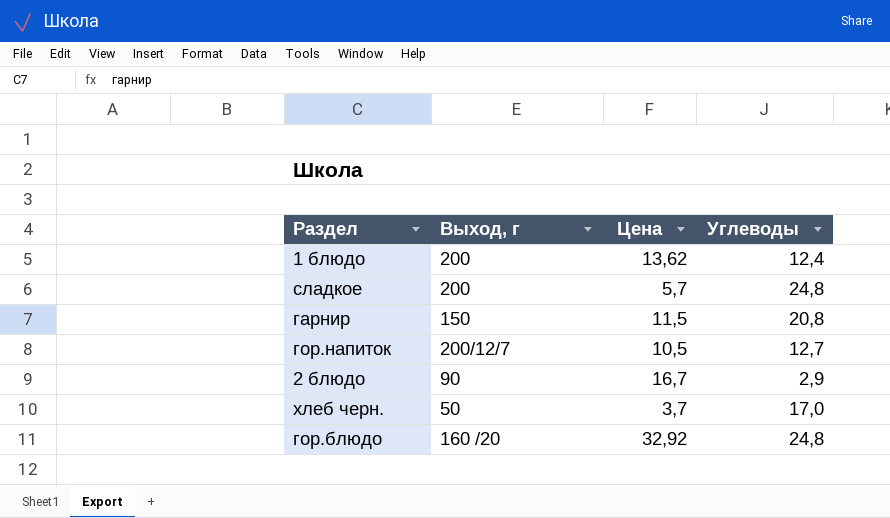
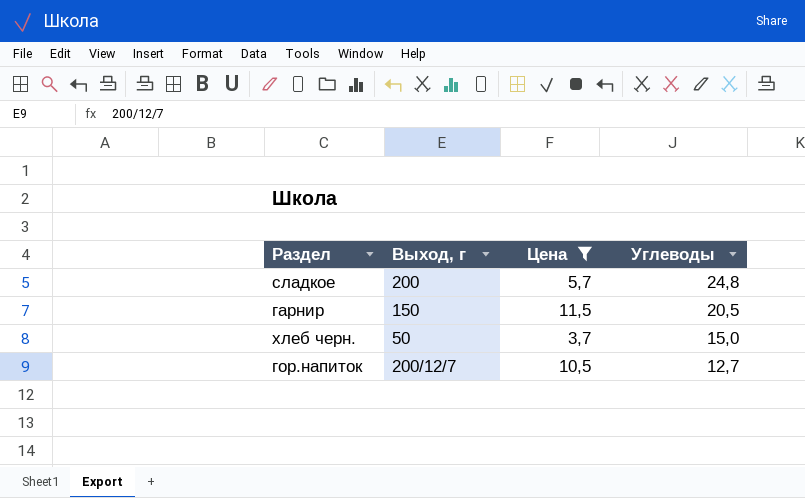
filter: none -> Цена <= 11,5
row order: none -> Углеводы descending
гарнир | Углеводы: 20,8 -> 20,5
хлеб черн. | Углеводы: 17,0 -> 15,0

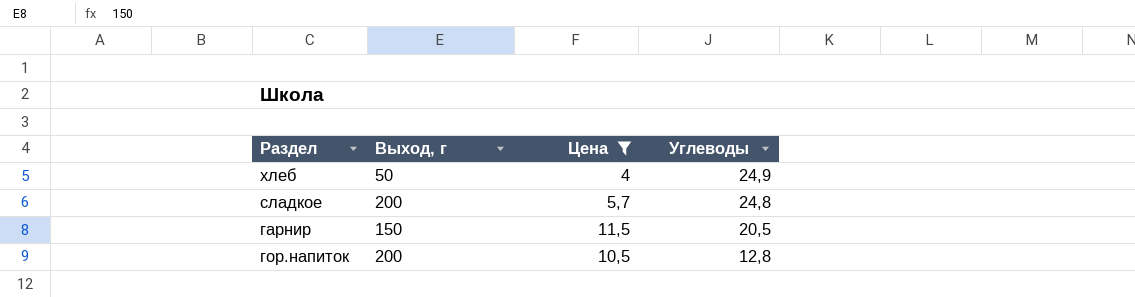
row хлеб черн.: 50 | 3,7 | 15,0 -> none
row хлеб: none -> 50 | 4 | 24,9
гор.напиток | Выход, г: 200/12/7 -> 200
гор.напиток | Углеводы: 12,7 -> 12,8

